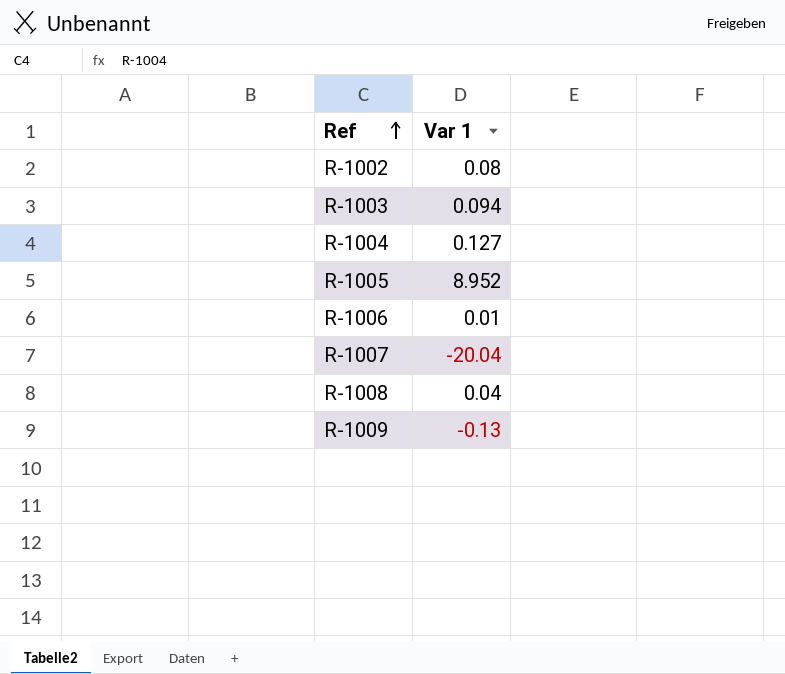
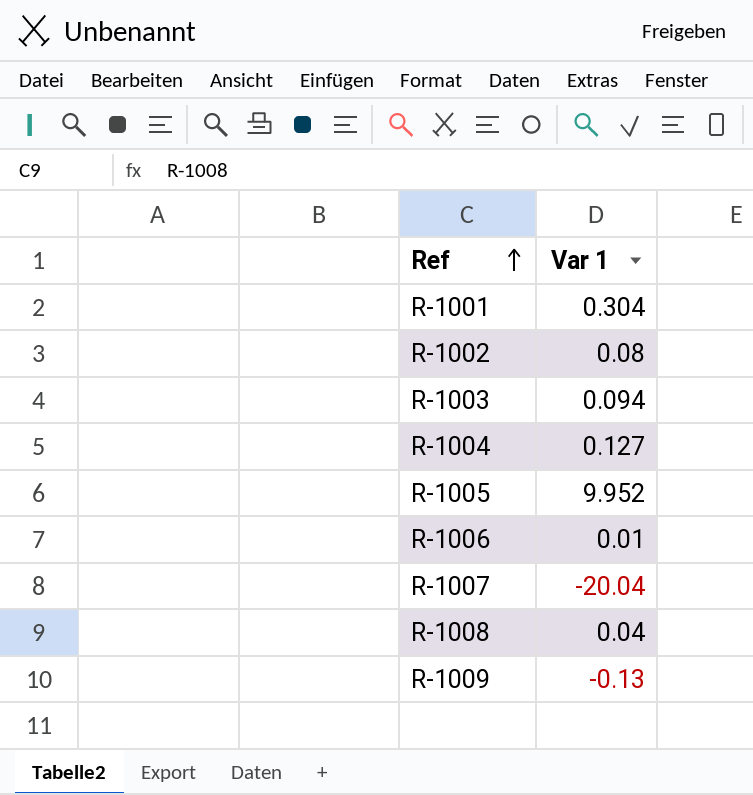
row R-1001: none -> 0.304
R-1005 | Var 1: 8.952 -> 9.952

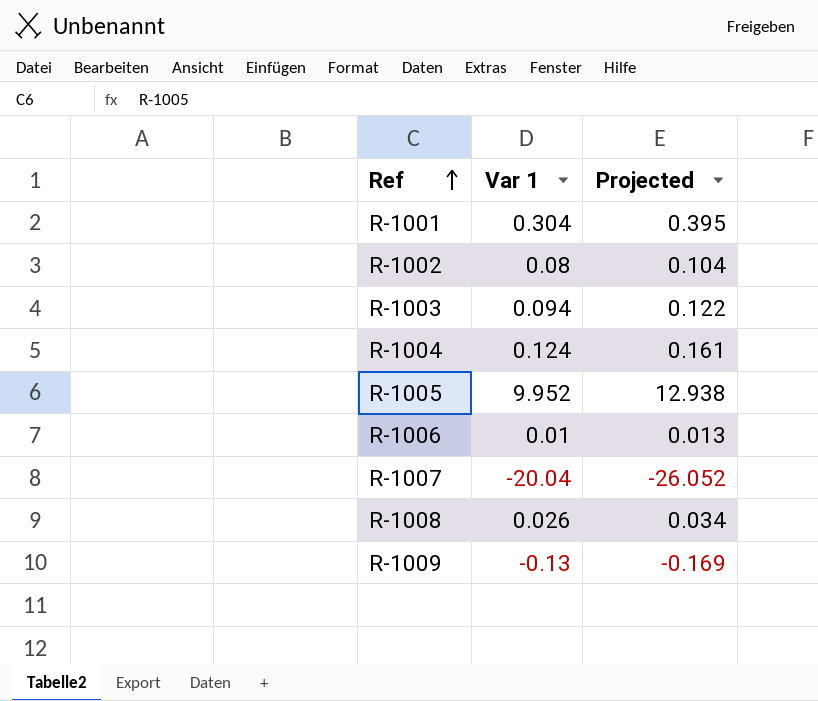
column Projected | formula: none -> [Var 1] * 1.3
R-1004 | Var 1: 0.127 -> 0.124
R-1008 | Var 1: 0.04 -> 0.026

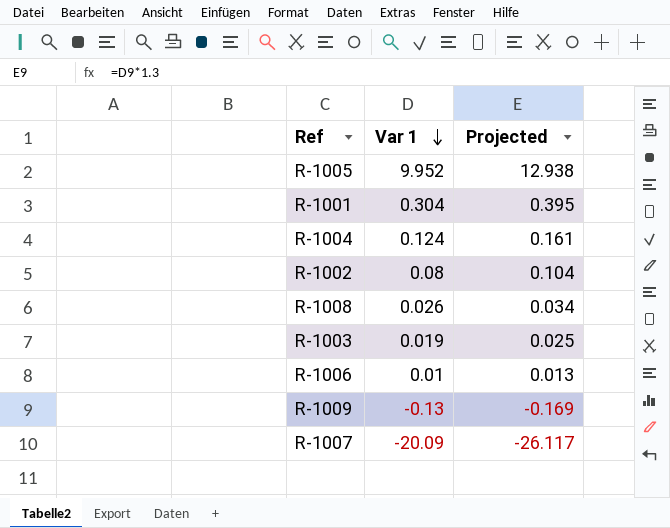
row order: Ref ascending -> Var 1 descending
R-1003 | Var 1: 0.094 -> 0.019
R-1003 | Projected: 0.122 -> 0.025
R-1007 | Var 1: -20.04 -> -20.09
R-1007 | Projected: -26.052 -> -26.117

